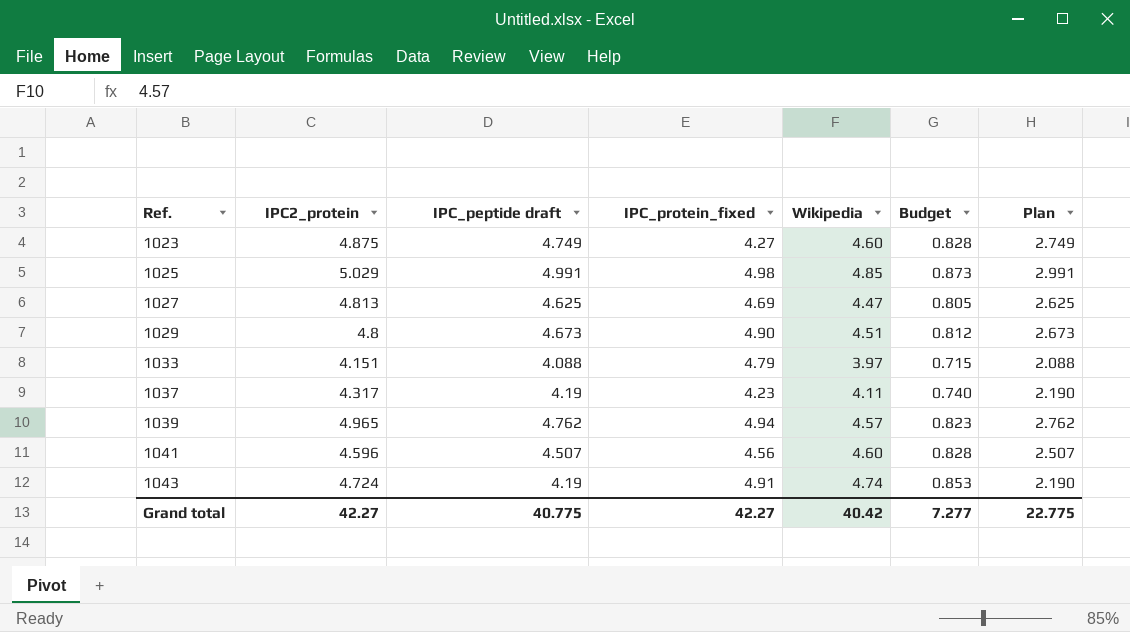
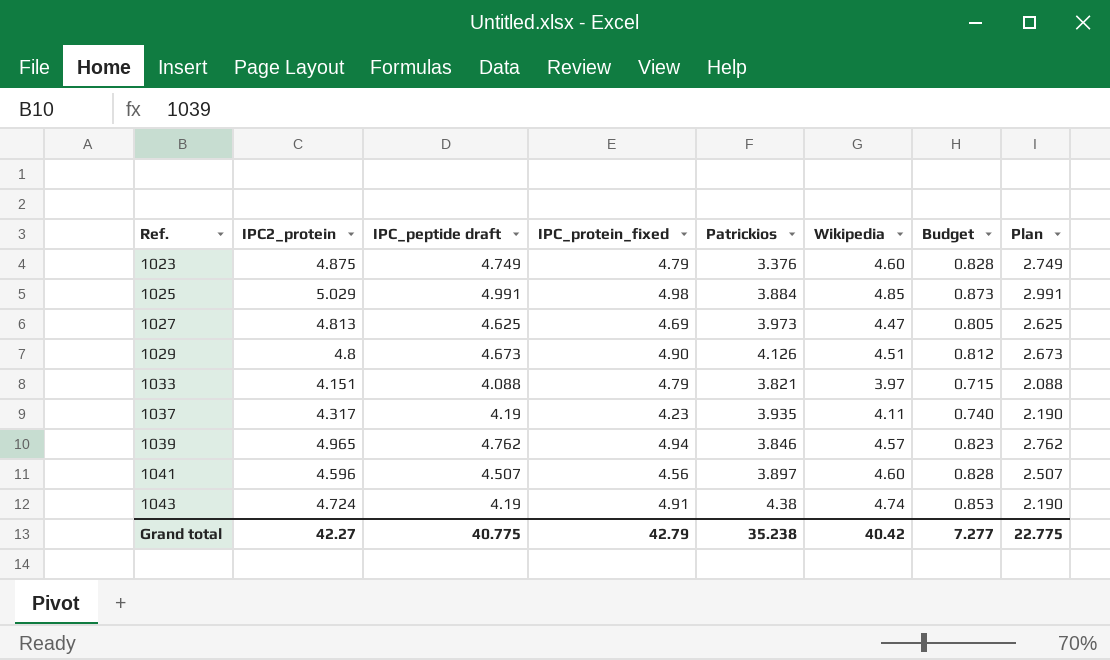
column Patrickios | position: none -> 5
1023 | IPC_protein_fixed: 4.27 -> 4.79
Grand total | IPC_protein_fixed: 42.27 -> 42.79

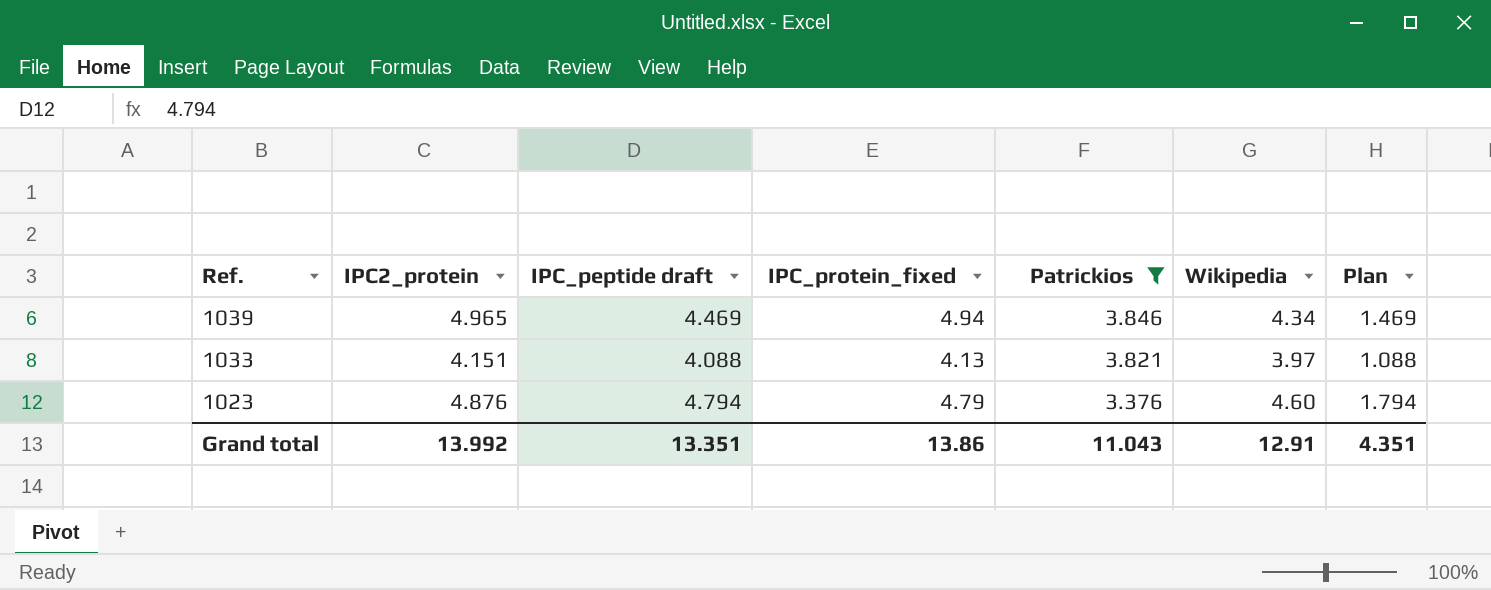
filter: none -> Patrickios <= 3.846
row order: Ref. ascending -> Ref. descending
column Budget | formula: [Wikipedia] * 0.18 -> none
column Plan | formula: [IPC_peptide draft] - 2 -> [IPC_peptide draft] - 3
1039 | IPC_peptide draft: 4.762 -> 4.469
1039 | Wikipedia: 4.57 -> 4.34
1033 | IPC_protein_fixed: 4.79 -> 4.13
1023 | IPC2_protein: 4.875 -> 4.876
1023 | IPC_peptide draft: 4.749 -> 4.794
Grand total | IPC2_protein: 42.27 -> 13.992
Grand total | IPC_peptide draft: 40.775 -> 13.351
Grand total | IPC_protein_fixed: 42.79 -> 13.86
Grand total | Patrickios: 35.238 -> 11.043
Grand total | Wikipedia: 40.42 -> 12.91
Grand total | Plan: 22.775 -> 4.351

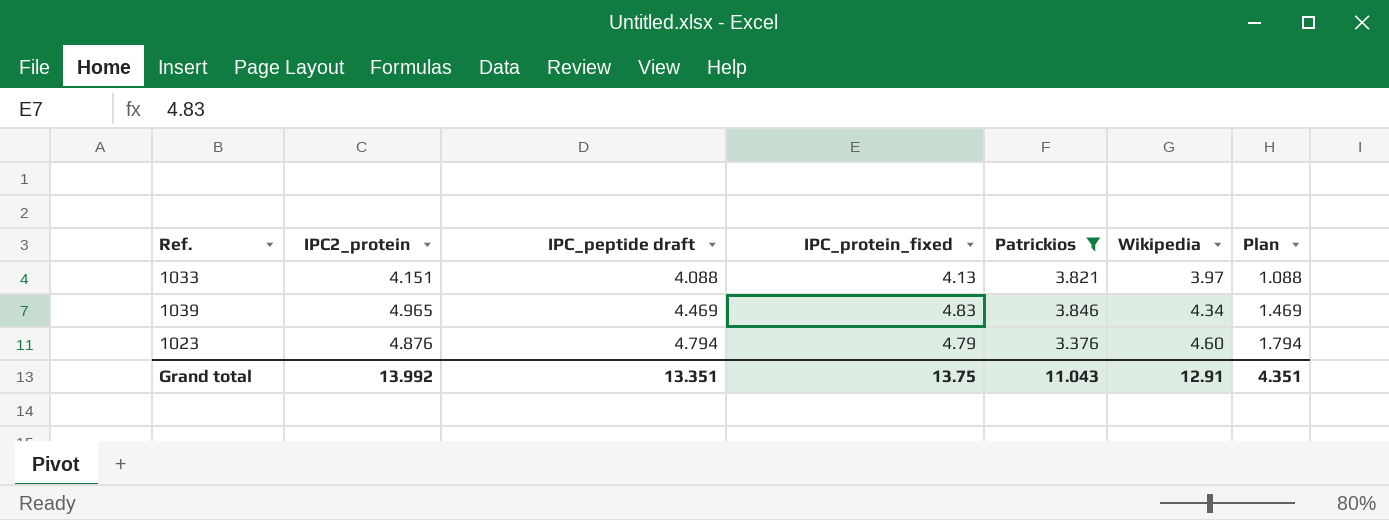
row order: Ref. descending -> IPC_peptide draft ascending
1039 | IPC_protein_fixed: 4.94 -> 4.83
Grand total | IPC_protein_fixed: 13.86 -> 13.75

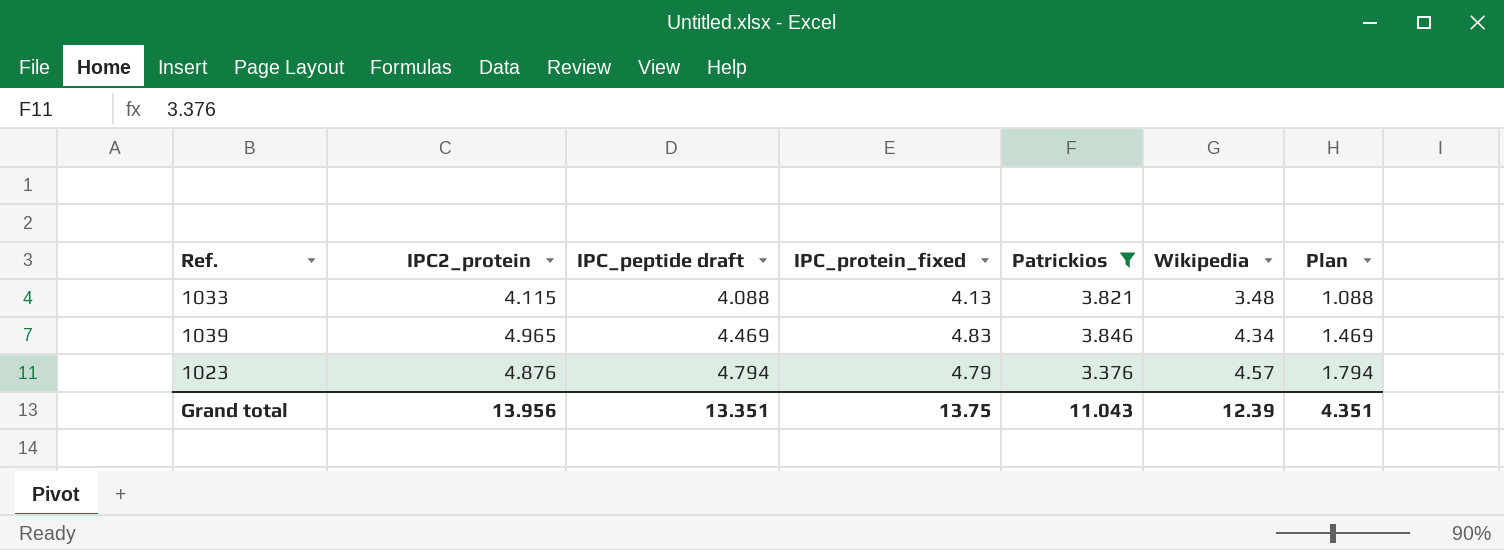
1033 | IPC2_protein: 4.151 -> 4.115
1033 | Wikipedia: 3.97 -> 3.48
1023 | Wikipedia: 4.60 -> 4.57
Grand total | IPC2_protein: 13.992 -> 13.956
Grand total | Wikipedia: 12.91 -> 12.39

